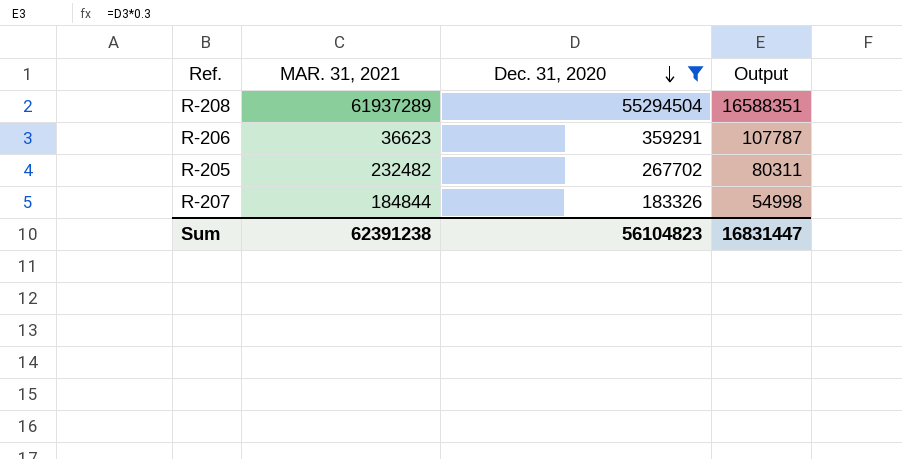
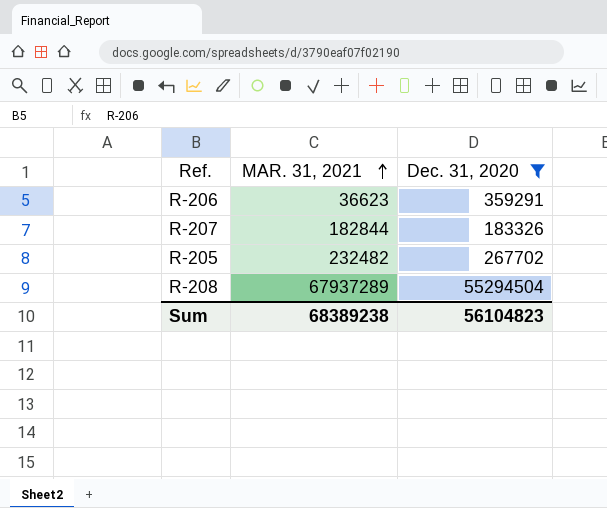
row order: Dec. 31, 2020 descending -> MAR. 31, 2021 ascending
column Output | formula: [Dec. 31, 2020] * 0.3 -> none
R-207 | MAR. 31, 2021: 184844 -> 182844
R-208 | MAR. 31, 2021: 61937289 -> 67937289
Sum | MAR. 31, 2021: 62391238 -> 68389238

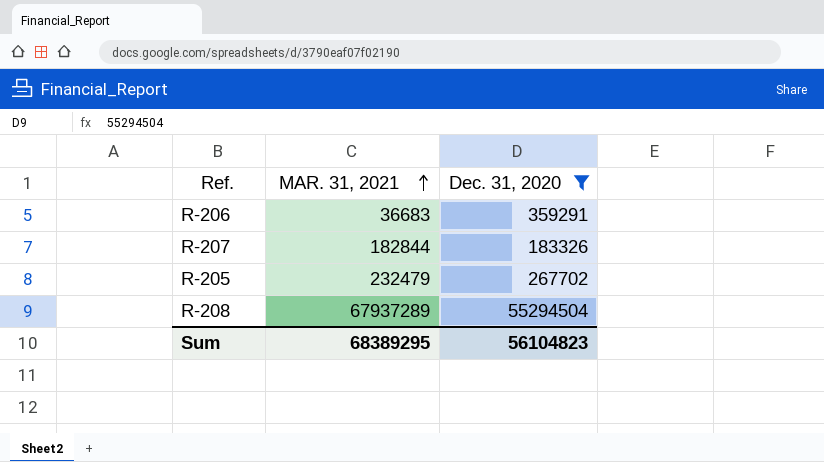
R-206 | MAR. 31, 2021: 36623 -> 36683
R-205 | MAR. 31, 2021: 232482 -> 232479
Sum | MAR. 31, 2021: 68389238 -> 68389295

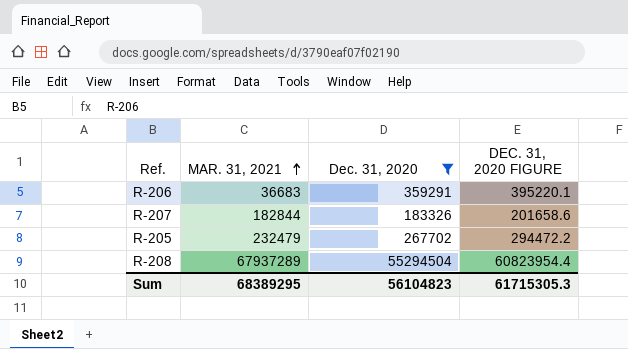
column DEC. 31, 2020 FIGURE | formula: none -> [Dec. 31, 2020] * 1.1

